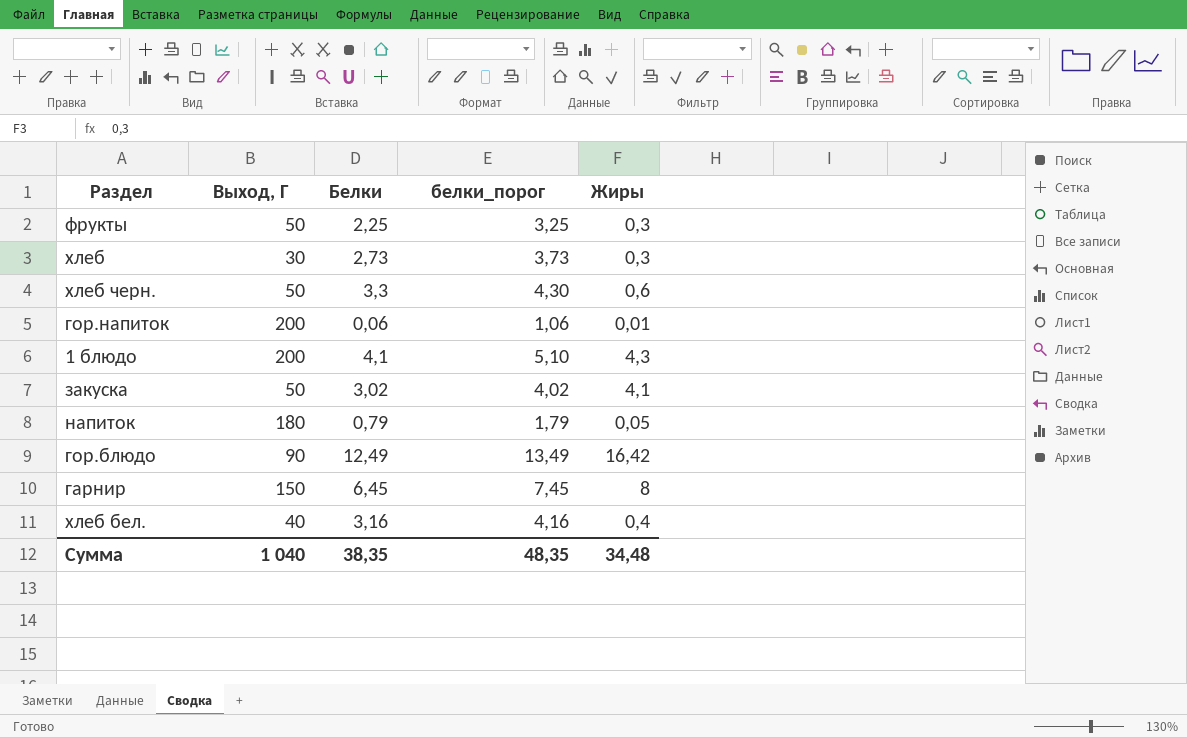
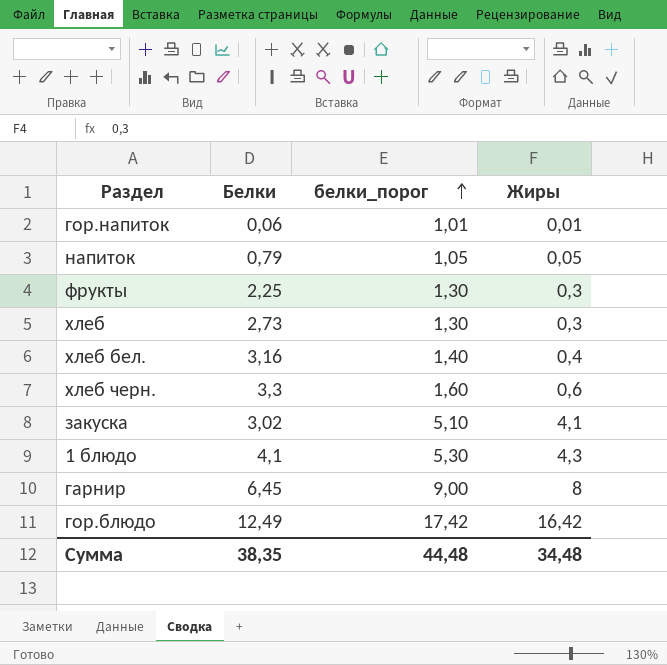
row order: none -> белки_порог ascending
column Выход, Г | position: 2 -> none
column белки_порог | formula: [Белки] + 1 -> [Жиры] + 1
Сумма | белки_порог: 48,35 -> 44,48

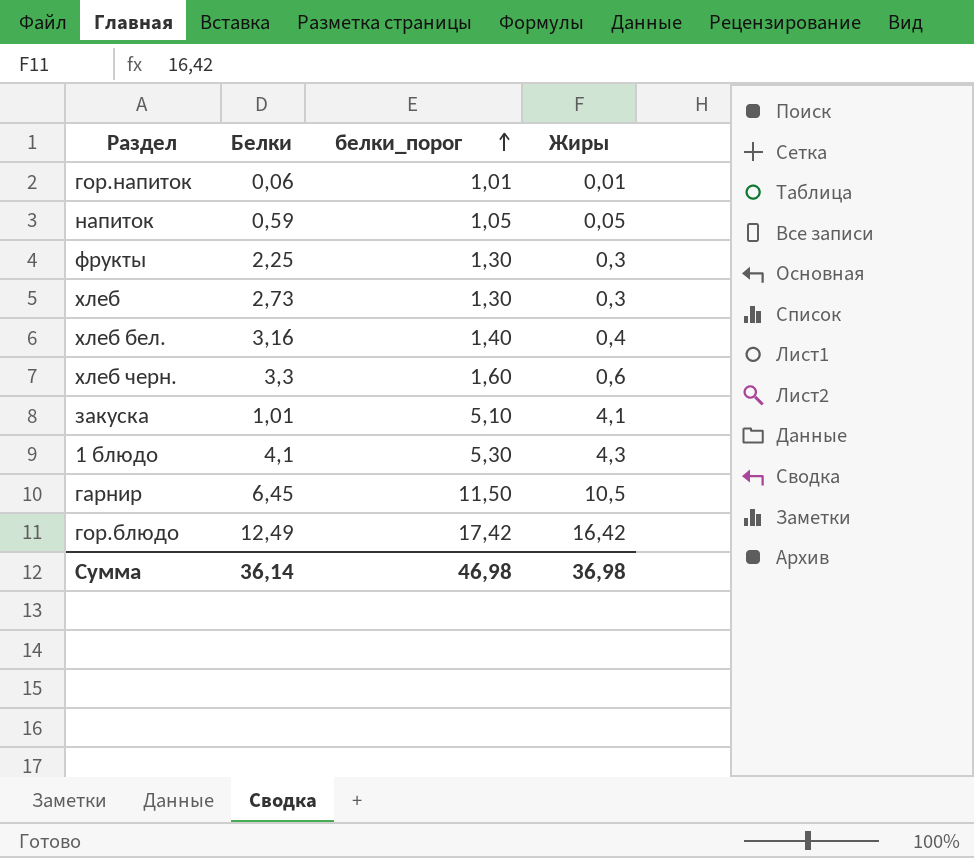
напиток | Белки: 0,79 -> 0,59
закуска | Белки: 3,02 -> 1,01
гарнир | белки_порог: 9,00 -> 11,50
гарнир | Жиры: 8 -> 10,5
Сумма | Белки: 38,35 -> 36,14
Сумма | белки_порог: 44,48 -> 46,98
Сумма | Жиры: 34,48 -> 36,98

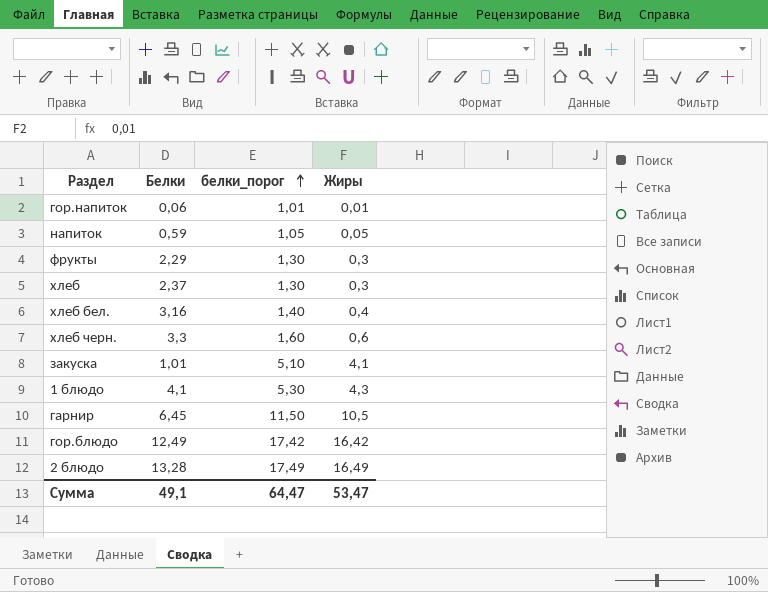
фрукты | Белки: 2,25 -> 2,29
хлеб | Белки: 2,73 -> 2,37
row 2 блюдо: none -> 13,28 | 17,49 | 16,49
Сумма | Белки: 36,14 -> 49,1
Сумма | белки_порог: 46,98 -> 64,47
Сумма | Жиры: 36,98 -> 53,47

